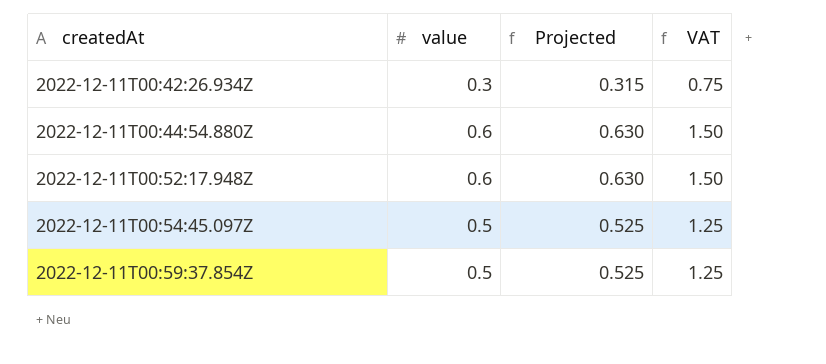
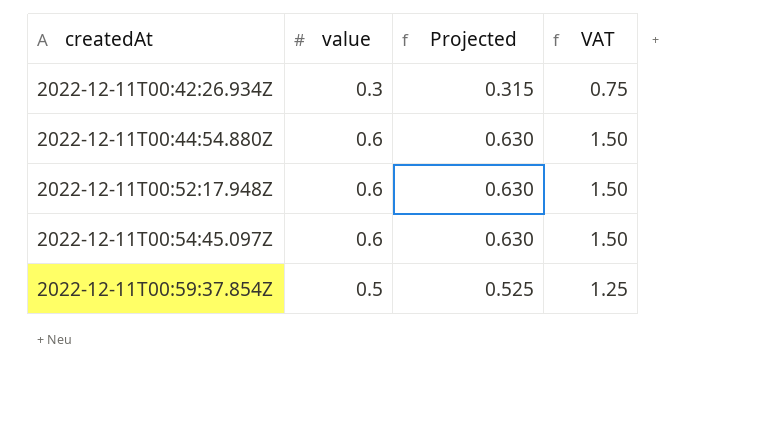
2022-12-11T00:54:45.097Z | value: 0.5 -> 0.6
2022-12-11T00:54:45.097Z | Projected: 0.525 -> 0.630
2022-12-11T00:54:45.097Z | VAT: 1.25 -> 1.50

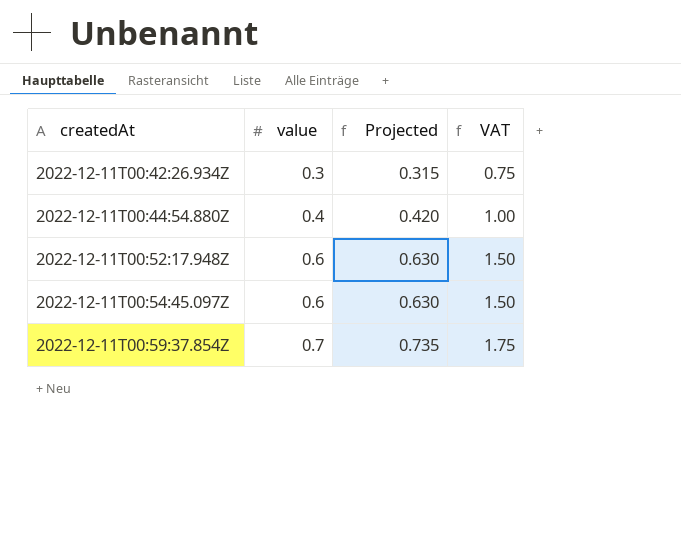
2022-12-11T00:44:54.880Z | value: 0.6 -> 0.4
2022-12-11T00:44:54.880Z | Projected: 0.630 -> 0.420
2022-12-11T00:44:54.880Z | VAT: 1.50 -> 1.00
2022-12-11T00:59:37.854Z | value: 0.5 -> 0.7
2022-12-11T00:59:37.854Z | Projected: 0.525 -> 0.735
2022-12-11T00:59:37.854Z | VAT: 1.25 -> 1.75

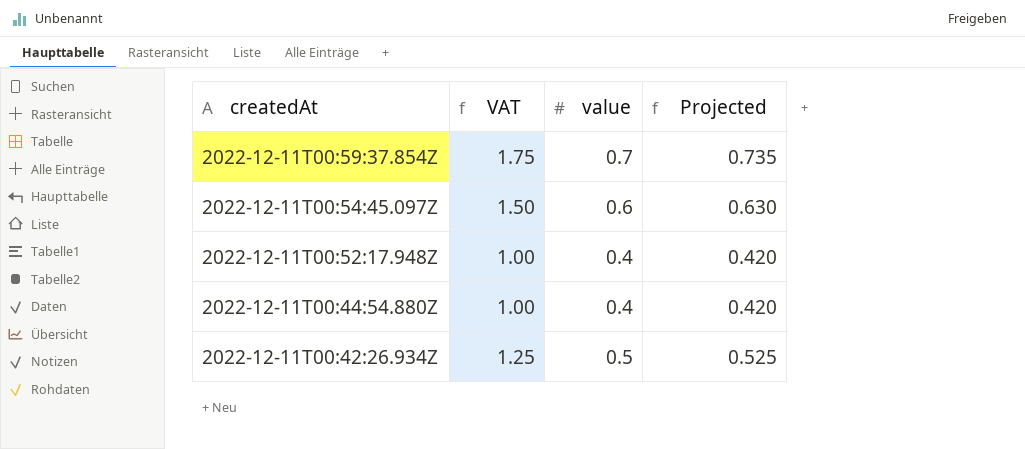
row order: createdAt ascending -> createdAt descending
column VAT | position: 4 -> 2
2022-12-11T00:52:17.948Z | VAT: 1.50 -> 1.00
2022-12-11T00:52:17.948Z | value: 0.6 -> 0.4
2022-12-11T00:52:17.948Z | Projected: 0.630 -> 0.420
2022-12-11T00:42:26.934Z | VAT: 0.75 -> 1.25
2022-12-11T00:42:26.934Z | value: 0.3 -> 0.5
2022-12-11T00:42:26.934Z | Projected: 0.315 -> 0.525

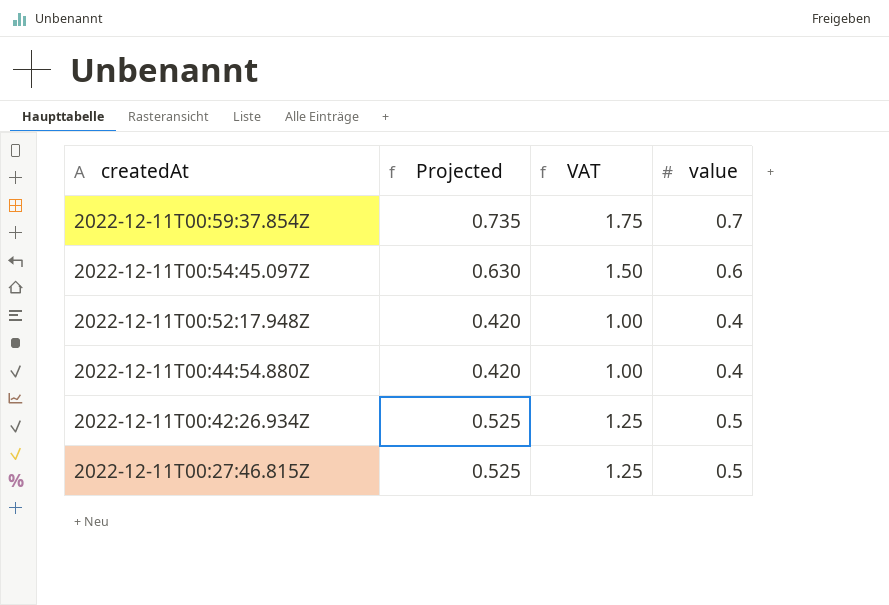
column Projected | position: 4 -> 2
row 2022-12-11T00:27:46.815Z: none -> 0.525 | 1.25 | 0.5

